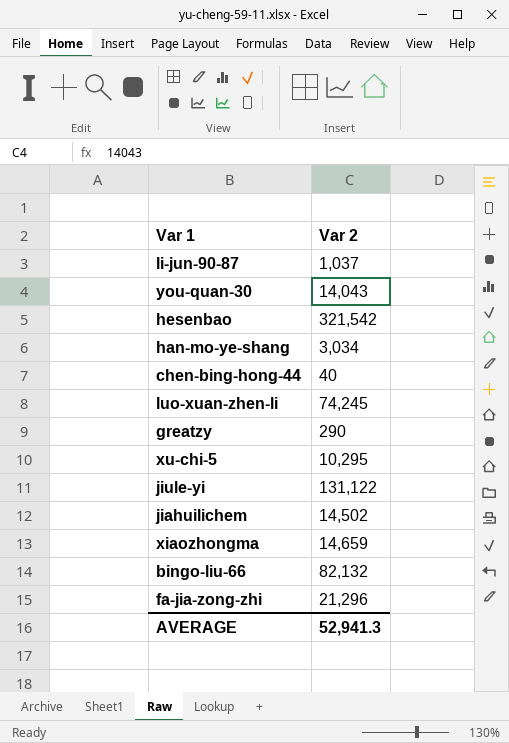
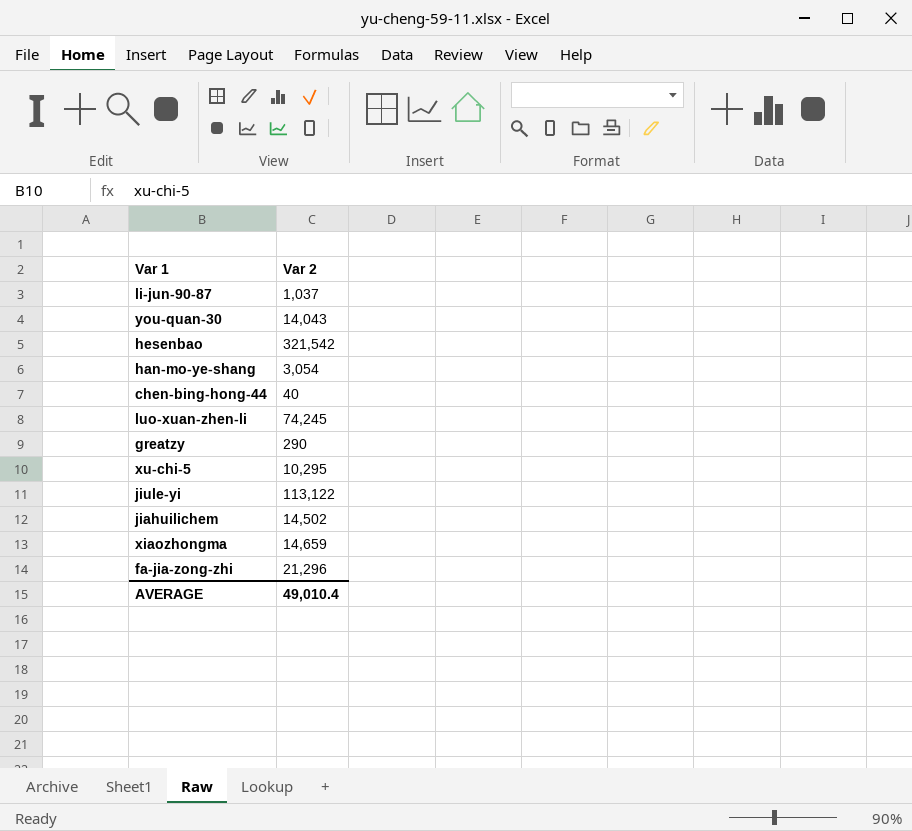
row bingo-liu-66: 82,132 -> none
han-mo-ye-shang | Var 2: 3,034 -> 3,054
jiule-yi | Var 2: 131,122 -> 113,122
AVERAGE | Var 2: 52,941.3 -> 49,010.4

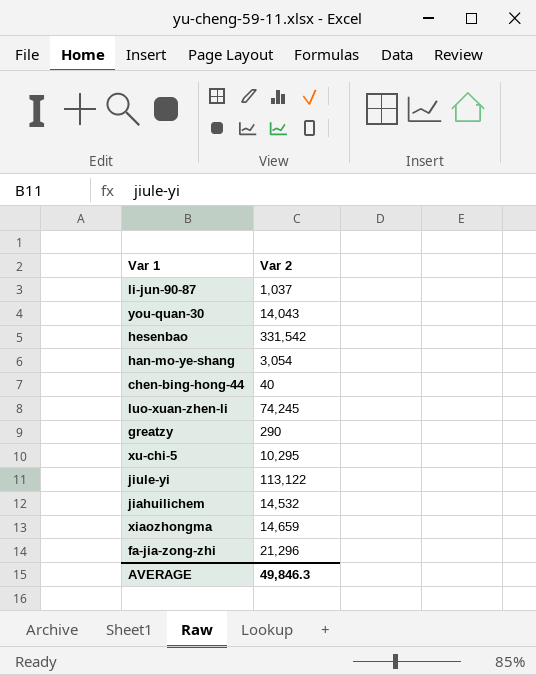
hesenbao | Var 2: 321,542 -> 331,542
jiahuilichem | Var 2: 14,502 -> 14,532
AVERAGE | Var 2: 49,010.4 -> 49,846.3

